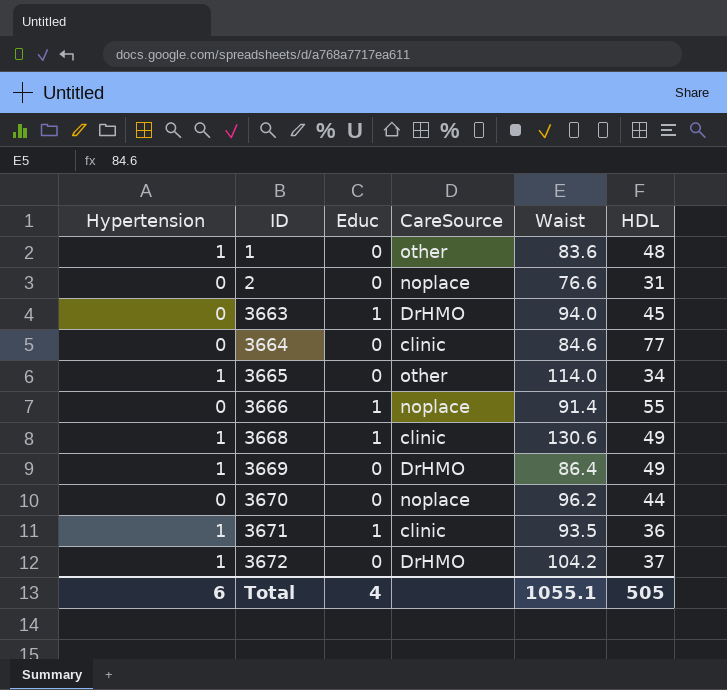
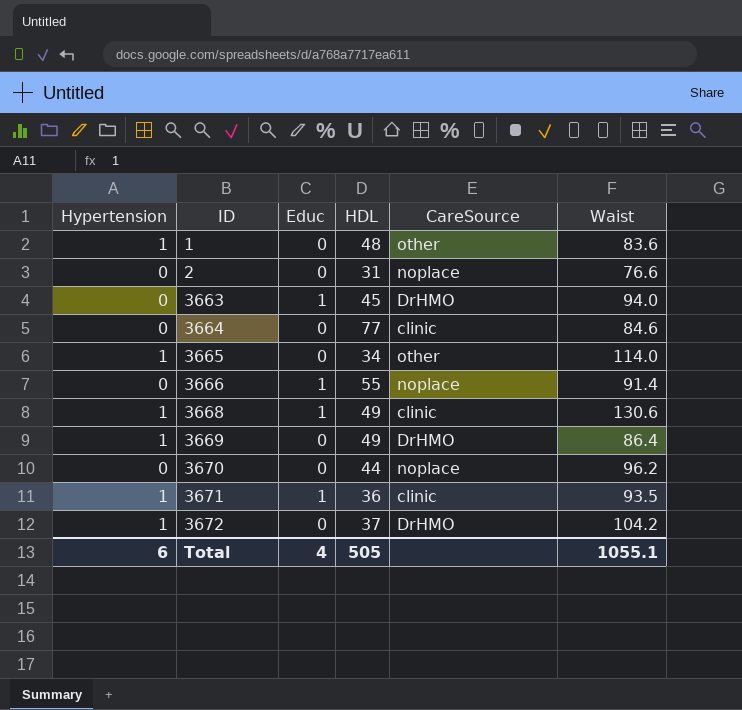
column HDL | position: 6 -> 4

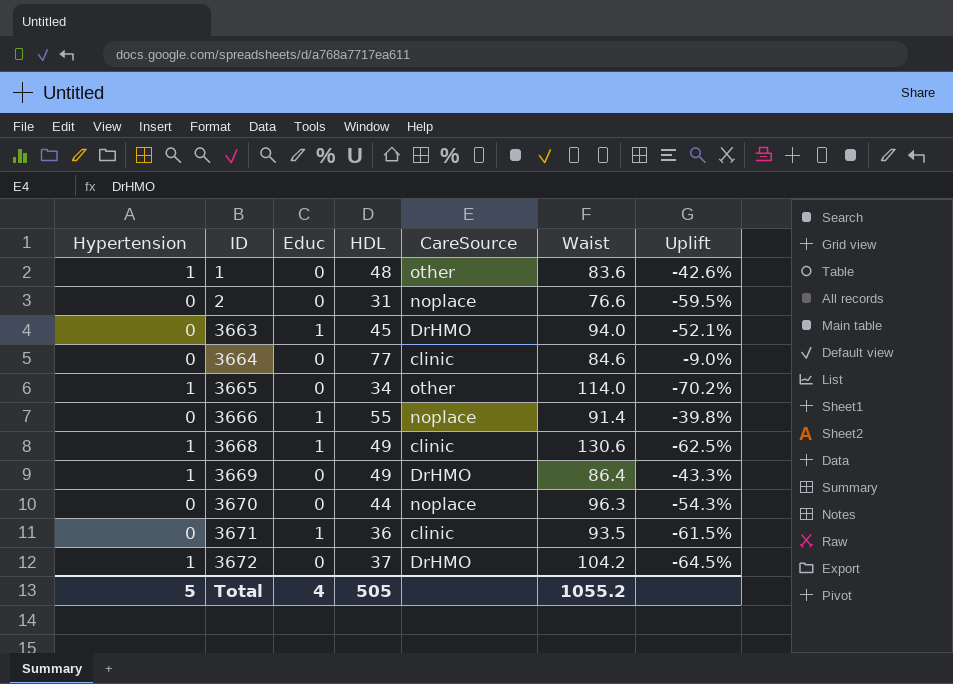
column Uplift | formula: none -> ([HDL] - [Waist]) / [Waist]
3670 | Waist: 96.2 -> 96.3
3671 | Hypertension: 1 -> 0
Total | Hypertension: 6 -> 5
Total | Waist: 1055.1 -> 1055.2

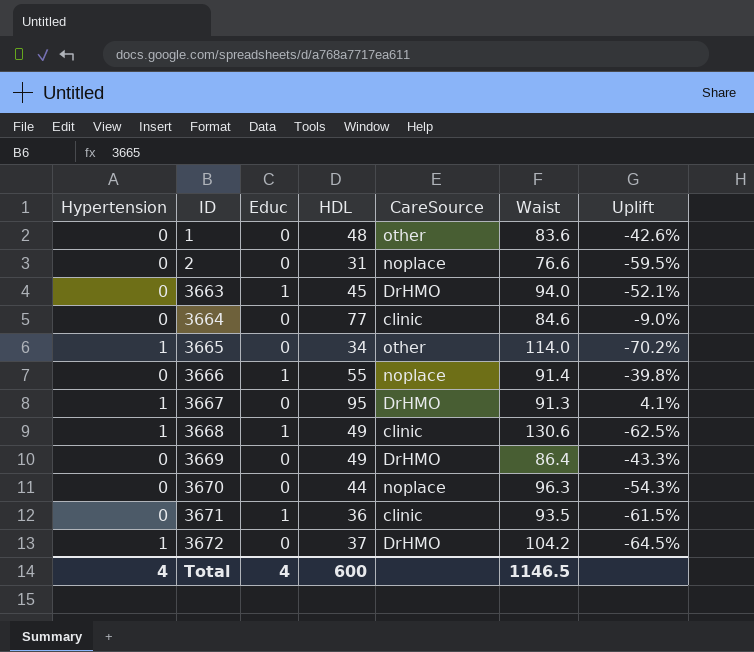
1 | Hypertension: 1 -> 0
row 3667: none -> 1 | 0 | 95 | DrHMO | 91.3 | 4.1%
3669 | Hypertension: 1 -> 0
Total | Hypertension: 5 -> 4
Total | HDL: 505 -> 600
Total | Waist: 1055.2 -> 1146.5

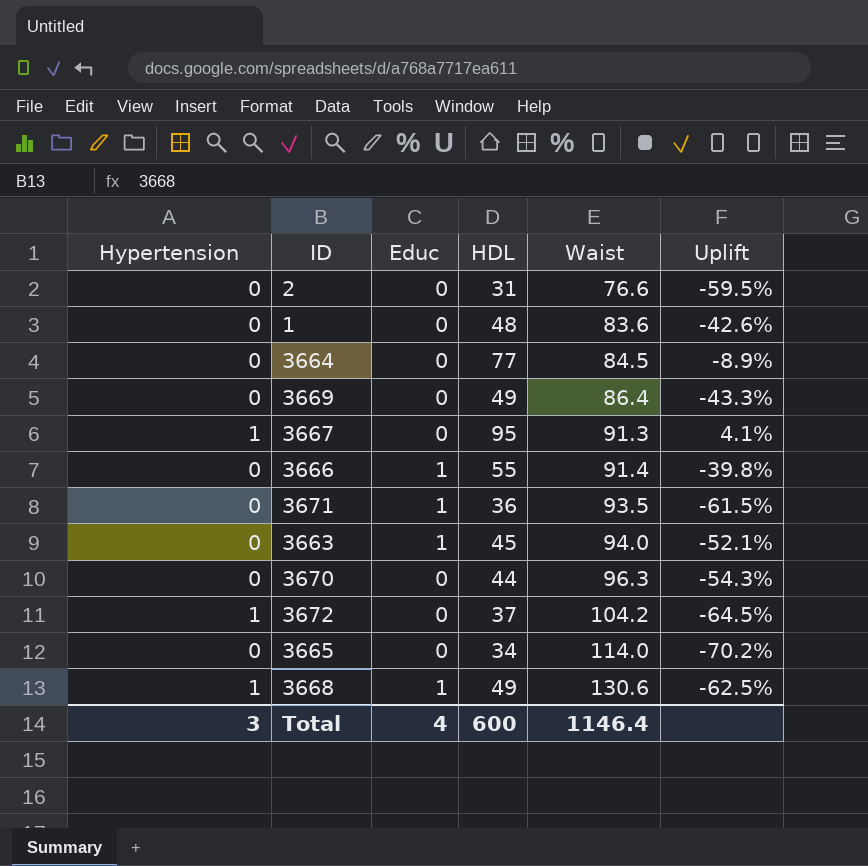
row order: ID ascending -> Waist ascending
column CareSource | position: 5 -> none
3664 | Waist: 84.6 -> 84.5
3664 | Uplift: -9.0% -> -8.9%
3665 | Hypertension: 1 -> 0
Total | Hypertension: 4 -> 3
Total | Waist: 1146.5 -> 1146.4

